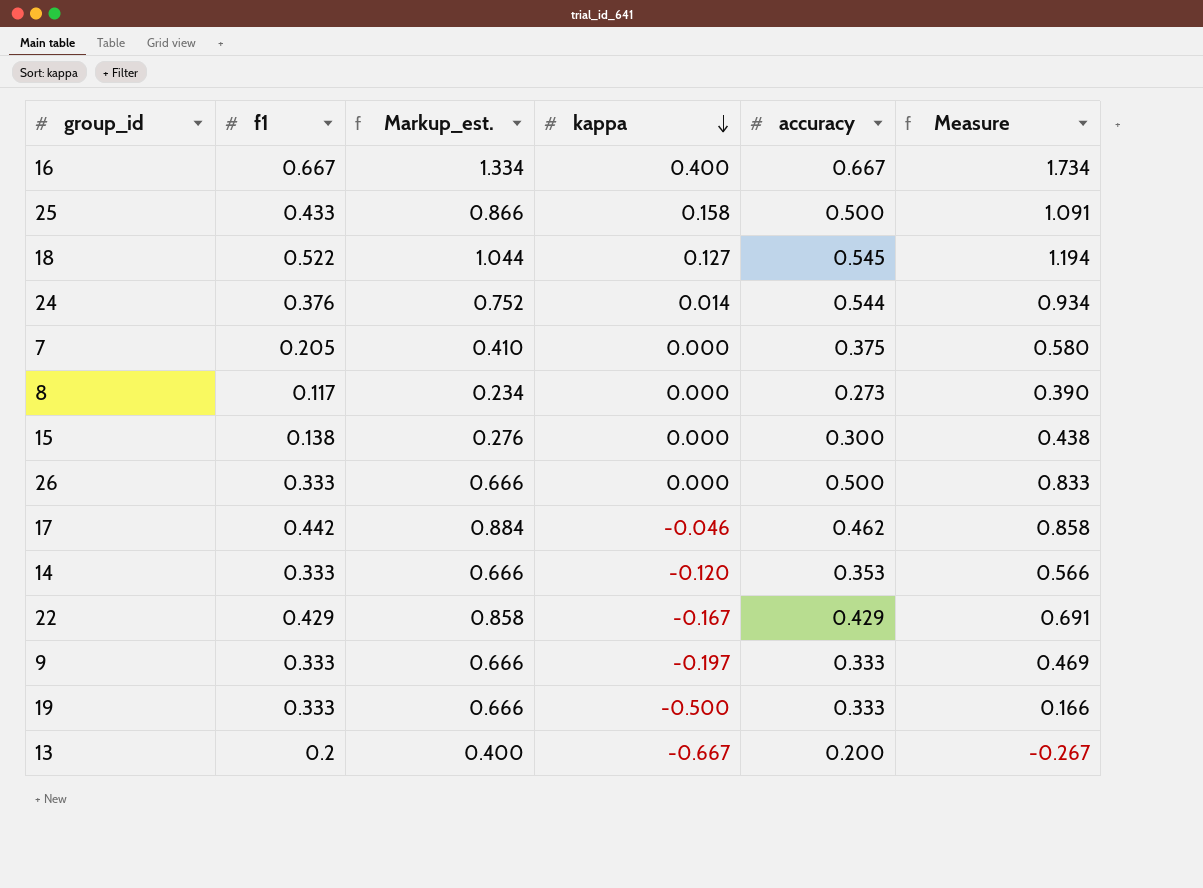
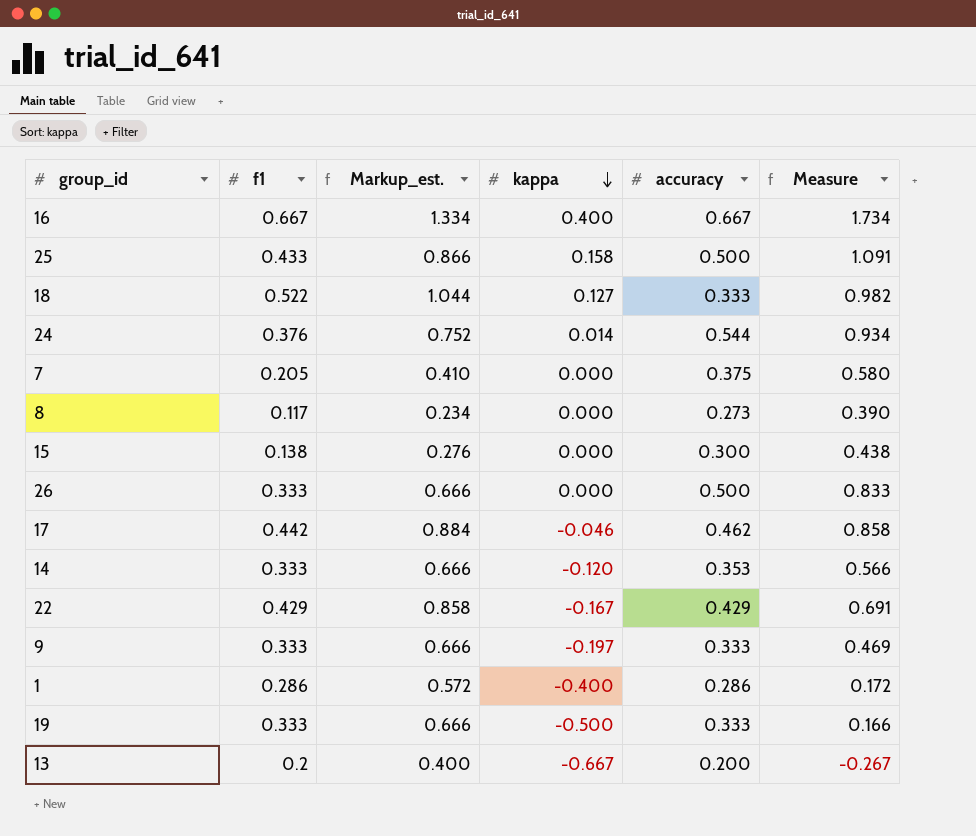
18 | accuracy: 0.545 -> 0.333
18 | Measure: 1.194 -> 0.982
row 1: none -> 0.286 | 0.572 | -0.400 | 0.286 | 0.172

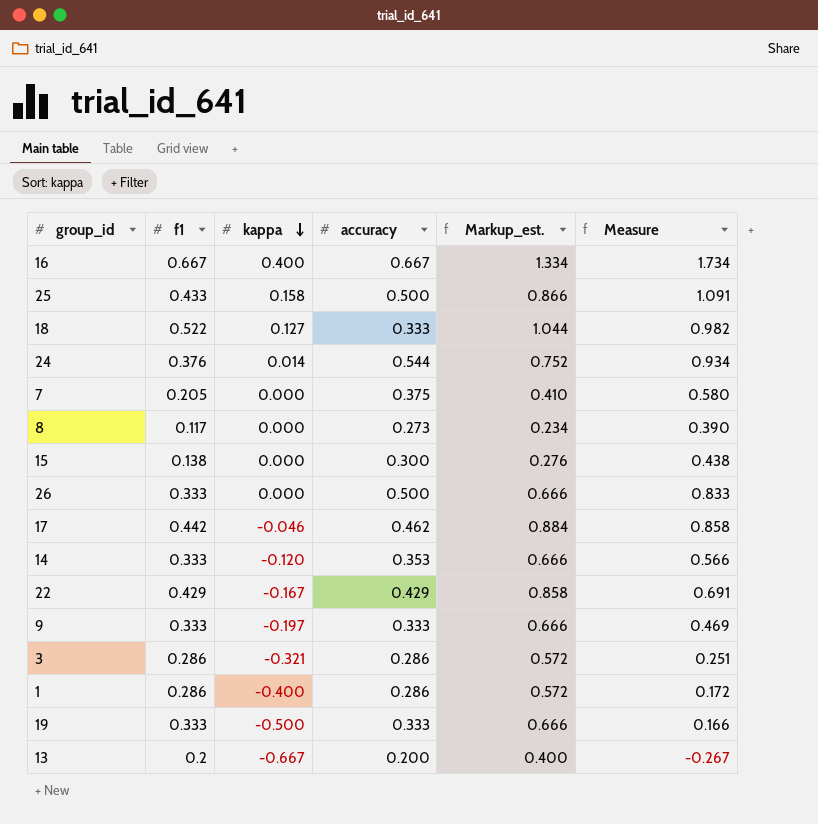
column Markup_est. | position: 3 -> 5
row 3: none -> 0.286 | -0.321 | 0.286 | 0.572 | 0.251

